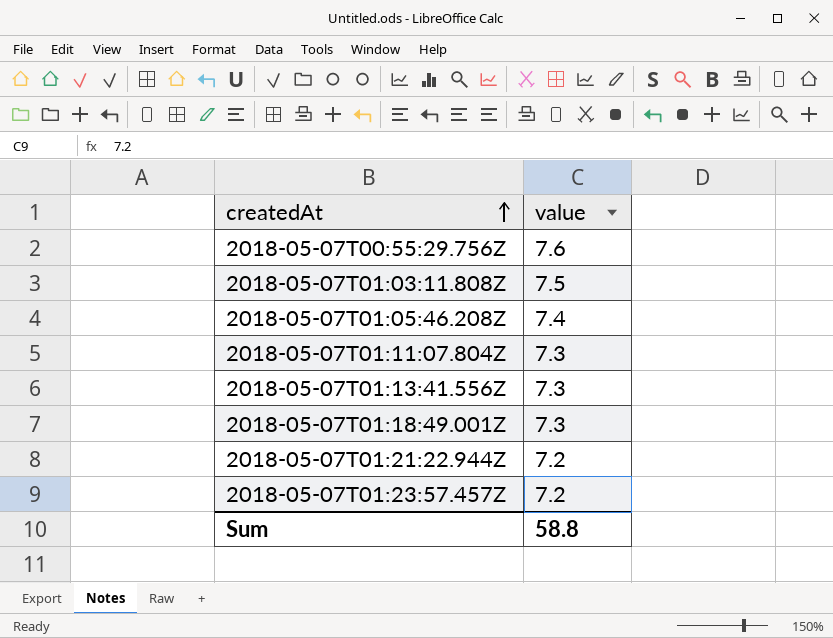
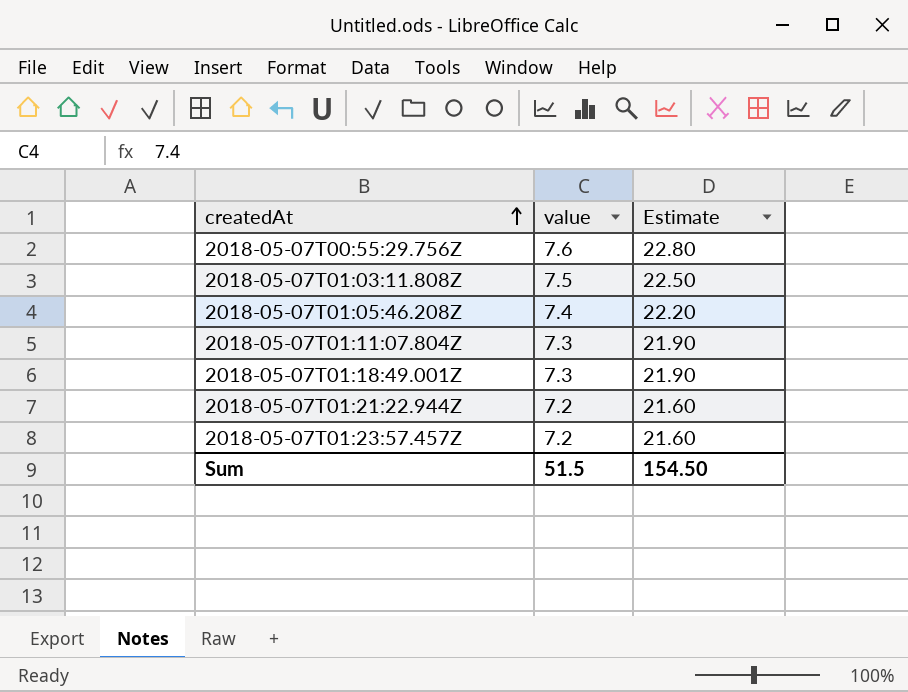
column Estimate | formula: none -> [value] * 3
row 2018-05-07T01:13:41.556Z: 7.3 -> none
Sum | value: 58.8 -> 51.5

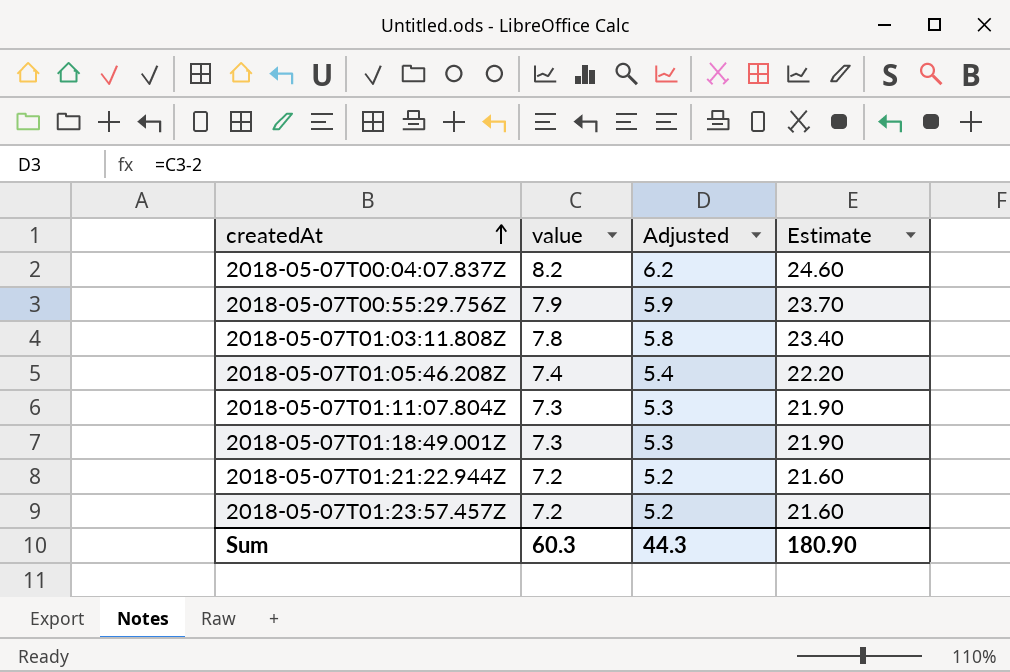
column Adjusted | formula: none -> [value] - 2
row 2018-05-07T00:04:07.837Z: none -> 8.2 | 6.2 | 24.60
2018-05-07T00:55:29.756Z | value: 7.6 -> 7.9
2018-05-07T00:55:29.756Z | Estimate: 22.80 -> 23.70
2018-05-07T01:03:11.808Z | value: 7.5 -> 7.8
2018-05-07T01:03:11.808Z | Estimate: 22.50 -> 23.40
Sum | value: 51.5 -> 60.3
Sum | Estimate: 154.50 -> 180.90

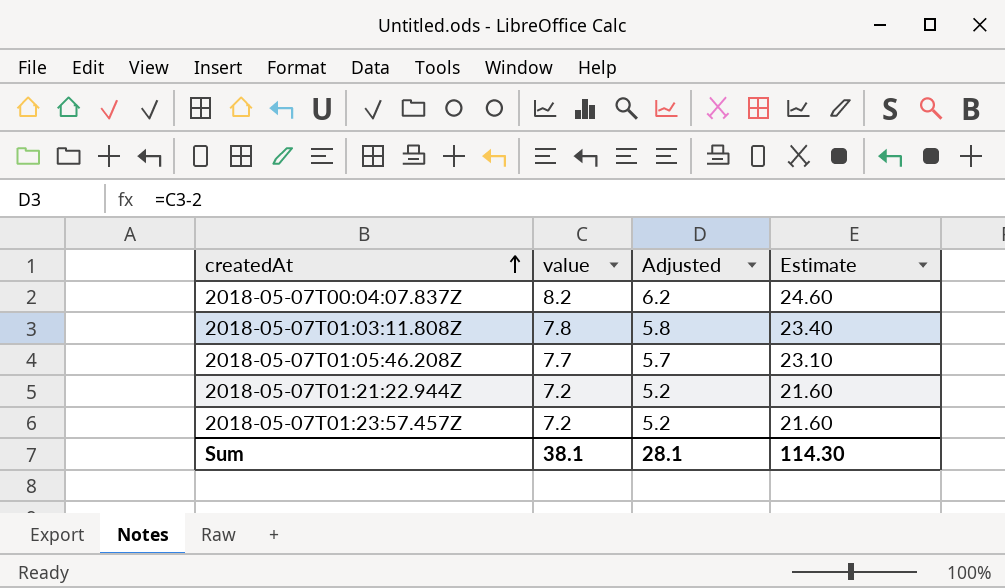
row 2018-05-07T00:55:29.756Z: 7.9 | 5.9 | 23.70 -> none
row 2018-05-07T01:11:07.804Z: 7.3 | 5.3 | 21.90 -> none
row 2018-05-07T01:18:49.001Z: 7.3 | 5.3 | 21.90 -> none
2018-05-07T01:05:46.208Z | value: 7.4 -> 7.7
2018-05-07T01:05:46.208Z | Adjusted: 5.4 -> 5.7
2018-05-07T01:05:46.208Z | Estimate: 22.20 -> 23.10
Sum | value: 60.3 -> 38.1
Sum | Adjusted: 44.3 -> 28.1
Sum | Estimate: 180.90 -> 114.30

